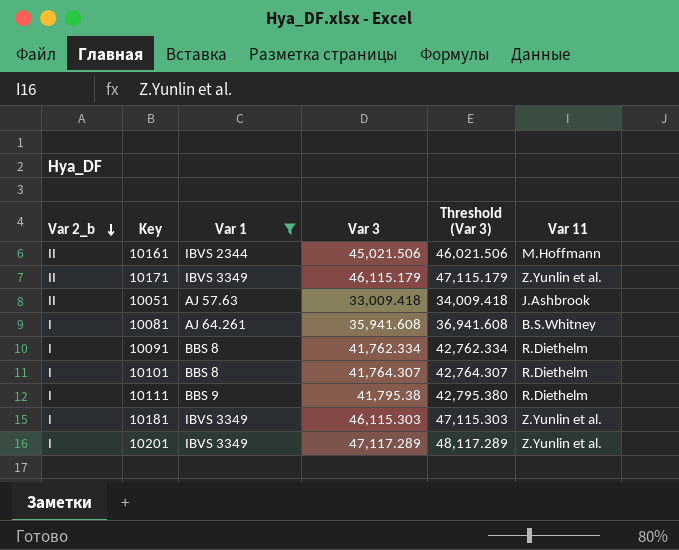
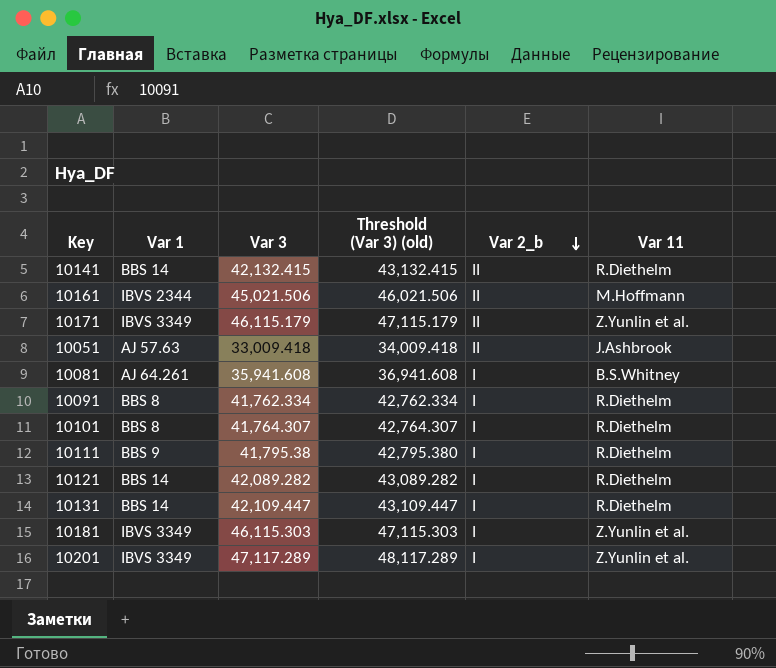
filter: Var 1 != BBS 14 -> none
column name: Threshold (Var 3) -> Threshold (Var 3) (old)
column Var 2_b | position: 1 -> 5

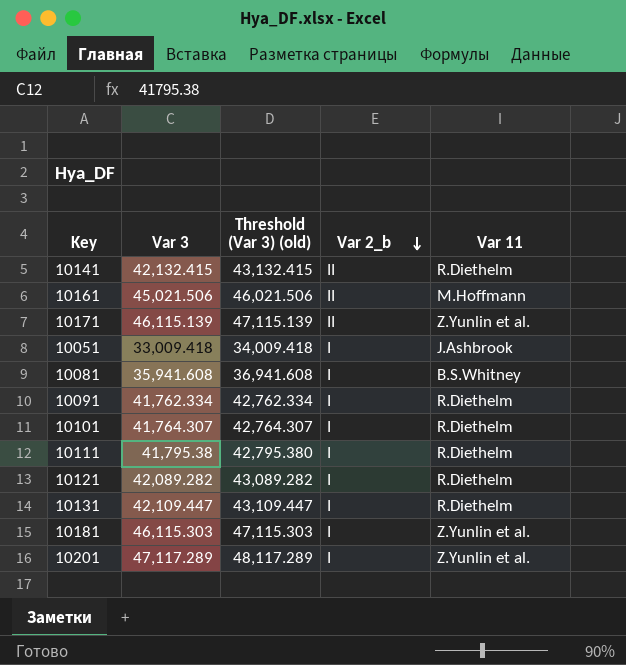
column Var 1 | position: 2 -> none
10171 | Var 3: 46,115.179 -> 46,115.139
10171 | Threshold (Var 3) (old): 47,115.179 -> 47,115.139
10051 | Var 2_b: II -> I

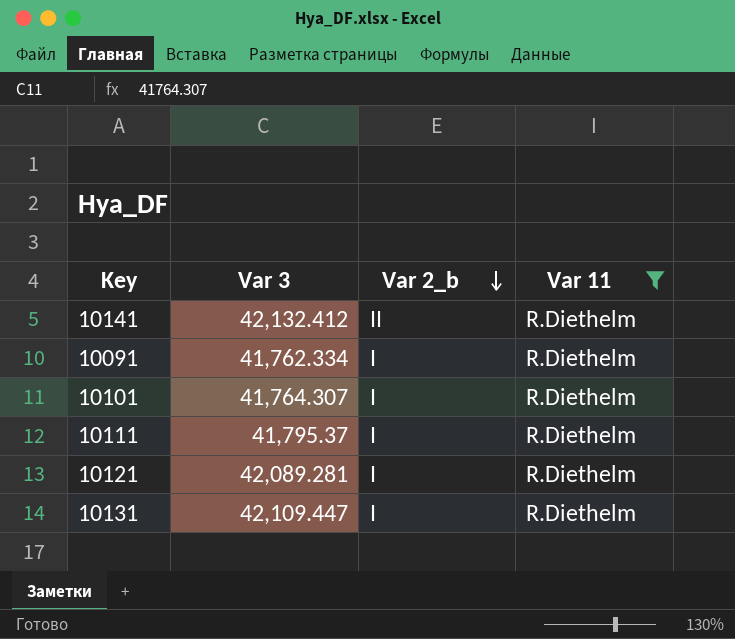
filter: none -> Var 11 = R.Diethelm
column Threshold (Var 3) (old) | formula: [Var 3] + 1000 -> none
10141 | Var 3: 42,132.415 -> 42,132.412
10111 | Var 3: 41,795.38 -> 41,795.37
10121 | Var 3: 42,089.282 -> 42,089.281

